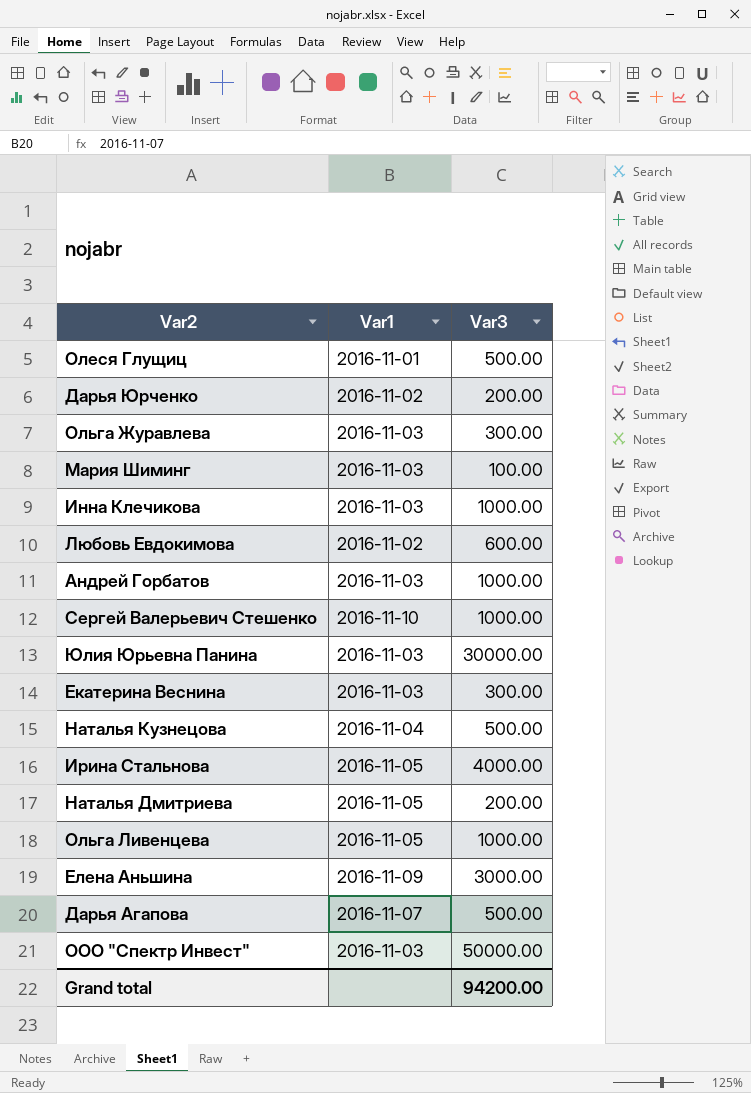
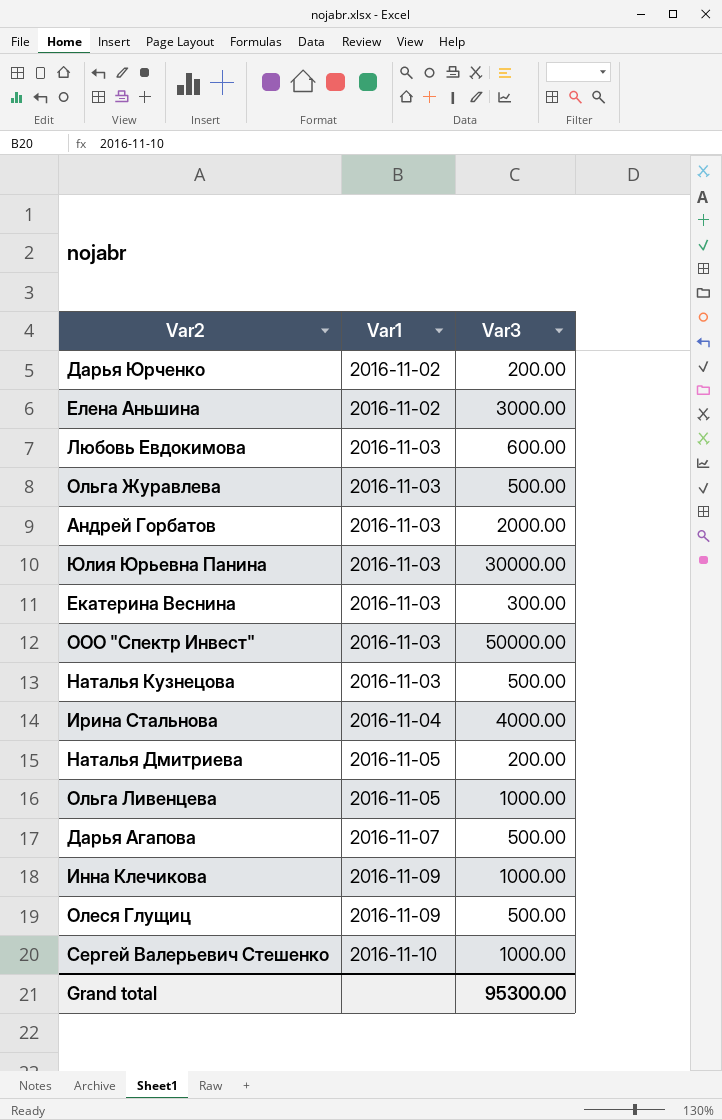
row order: none -> Var1 ascending
row Мария Шиминг: 2016-11-03 | 100.00 -> none
Елена Аньшина | Var1: 2016-11-09 -> 2016-11-02
Любовь Евдокимова | Var1: 2016-11-02 -> 2016-11-03
Ольга Журавлева | Var3: 300.00 -> 500.00
Андрей Горбатов | Var3: 1000.00 -> 2000.00
Наталья Кузнецова | Var1: 2016-11-04 -> 2016-11-03
Ирина Стальнова | Var1: 2016-11-05 -> 2016-11-04
Инна Клечикова | Var1: 2016-11-03 -> 2016-11-09
Олеся Глущиц | Var1: 2016-11-01 -> 2016-11-09
Grand total | Var3: 94200.00 -> 95300.00

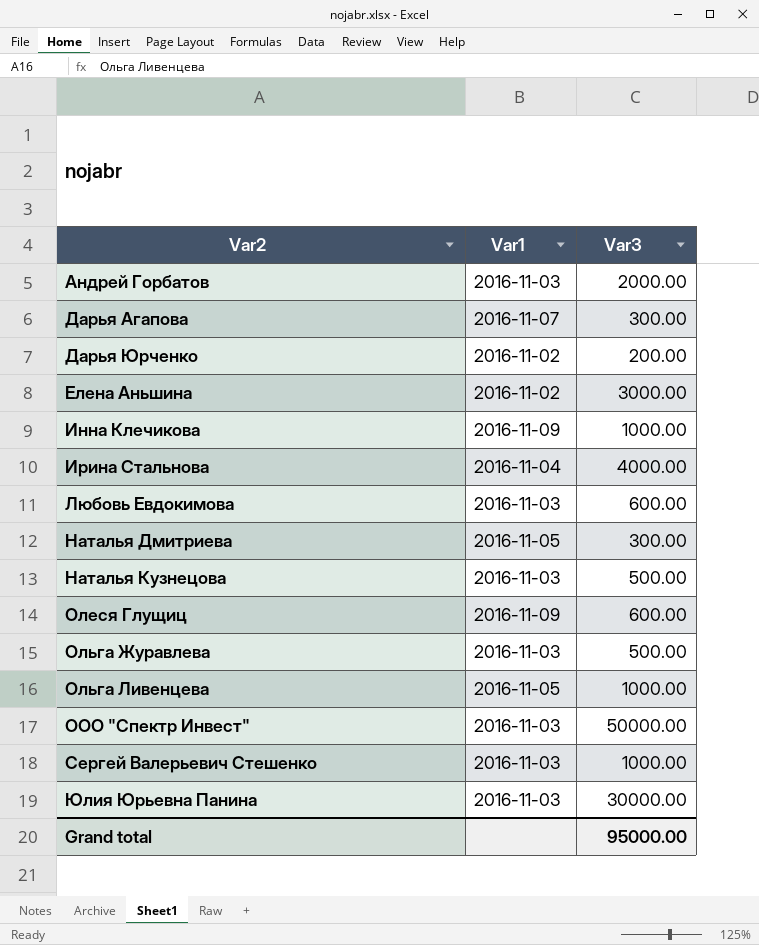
row order: Var1 ascending -> Var2 ascending
row Екатерина Веснина: 2016-11-03 | 300.00 -> none
Дарья Агапова | Var3: 500.00 -> 300.00
Наталья Дмитриева | Var3: 200.00 -> 300.00
Олеся Глущиц | Var3: 500.00 -> 600.00
Сергей Валерьевич Стешенко | Var1: 2016-11-10 -> 2016-11-03
Grand total | Var3: 95300.00 -> 95000.00

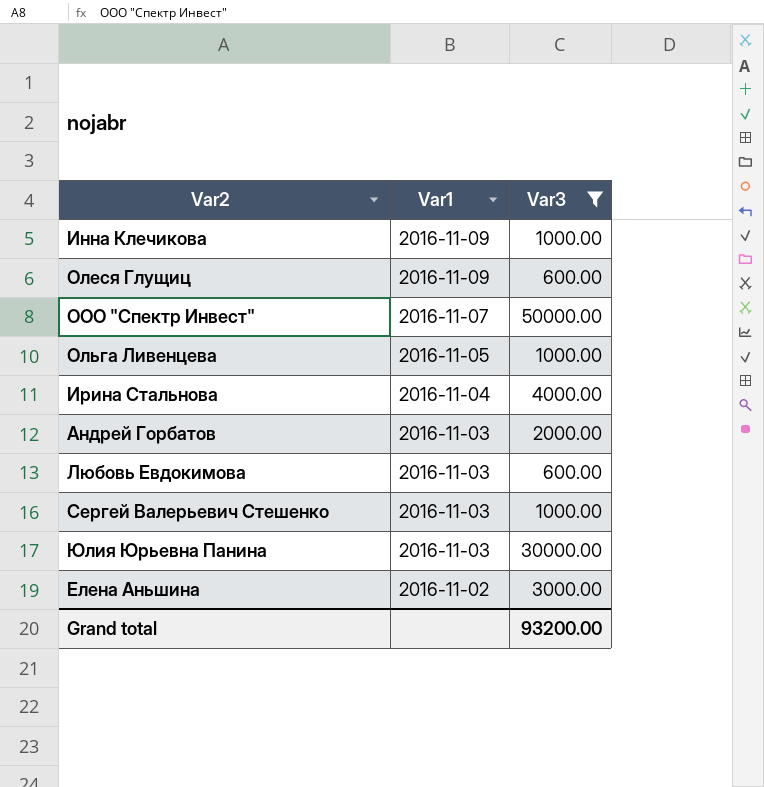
filter: none -> Var3 >= 600.00
row order: Var2 ascending -> Var1 descending
ООО "Спектр Инвест" | Var1: 2016-11-03 -> 2016-11-07
Grand total | Var3: 95000.00 -> 93200.00

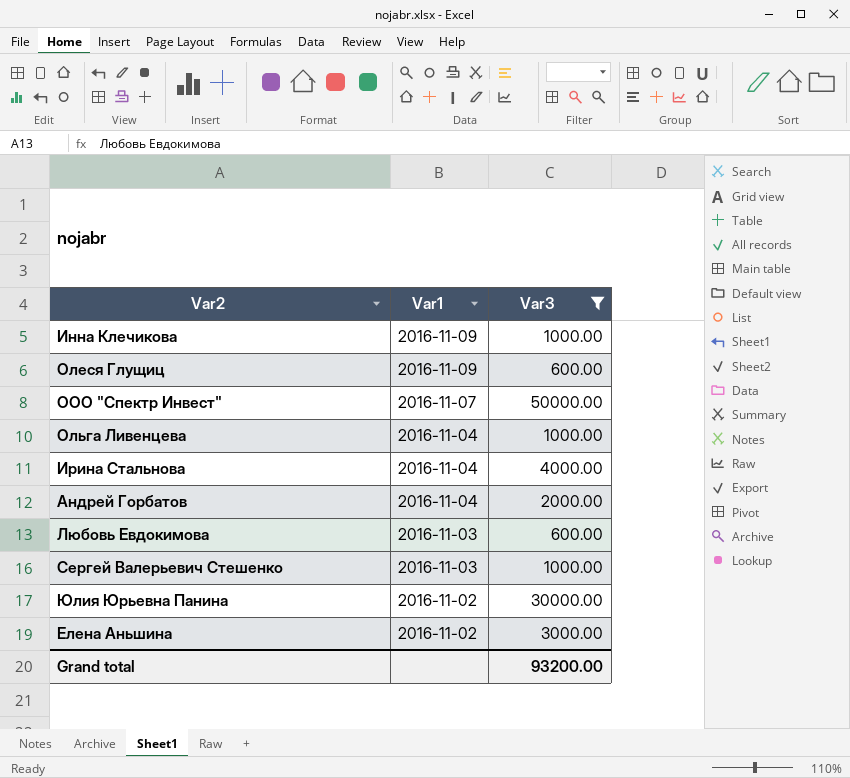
Ольга Ливенцева | Var1: 2016-11-05 -> 2016-11-04
Андрей Горбатов | Var1: 2016-11-03 -> 2016-11-04
Юлия Юрьевна Панина | Var1: 2016-11-03 -> 2016-11-02

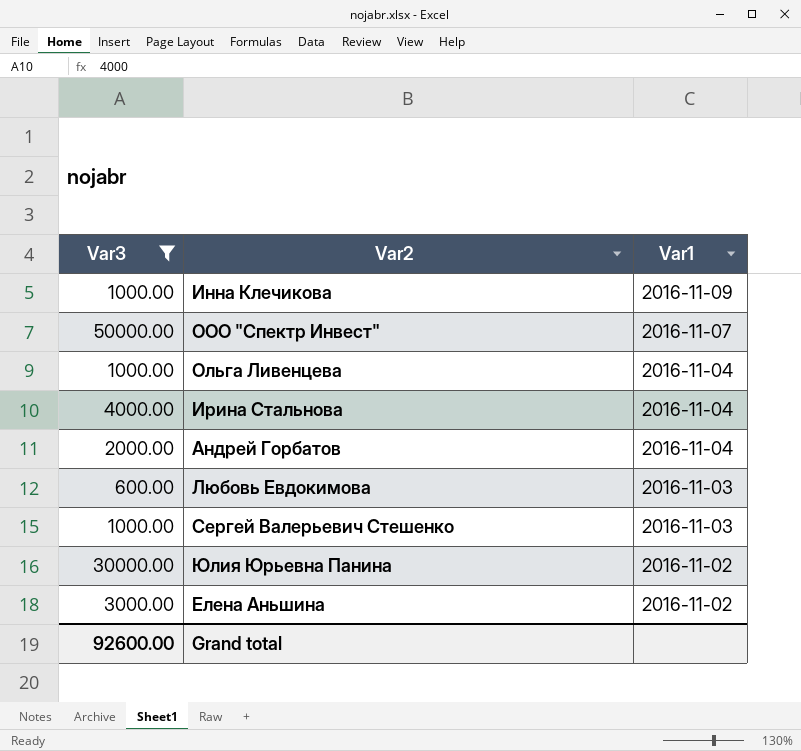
column Var3 | position: 3 -> 1
row Олеся Глущиц: 2016-11-09 | 600.00 -> none
Grand total | Var3: 93200.00 -> 92600.00

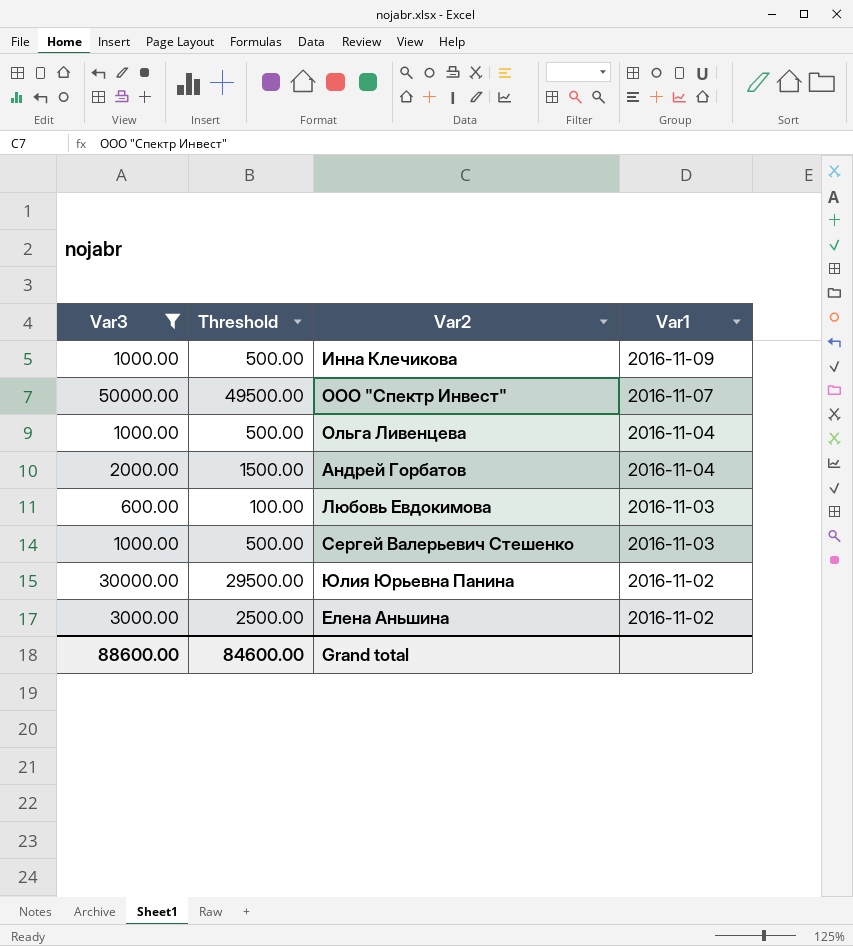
column Threshold | formula: none -> [Var3] - 500
row Ирина Стальнова: 4000.00 | 2016-11-04 -> none
Grand total | Var3: 92600.00 -> 88600.00

